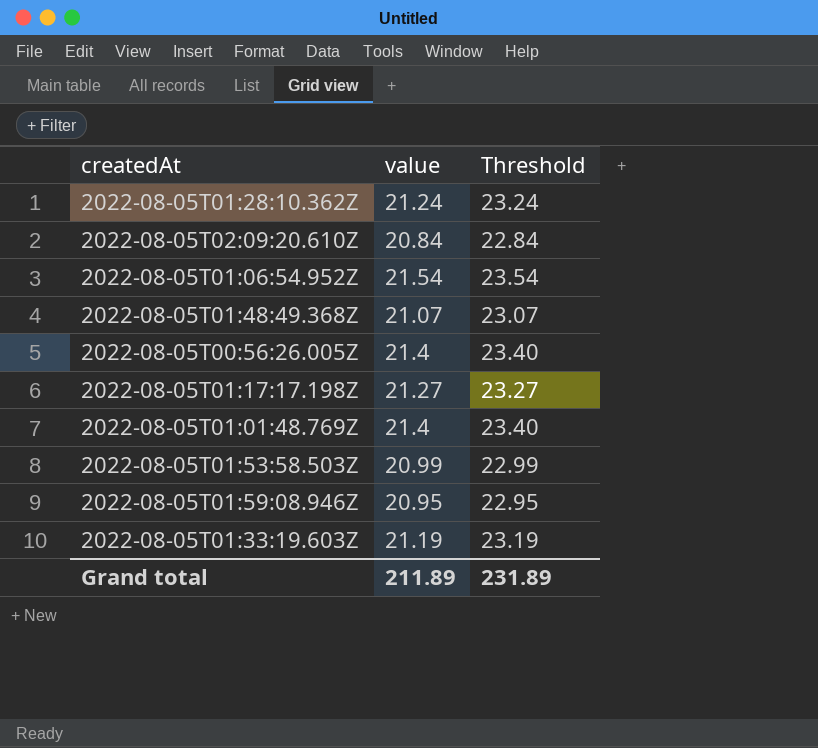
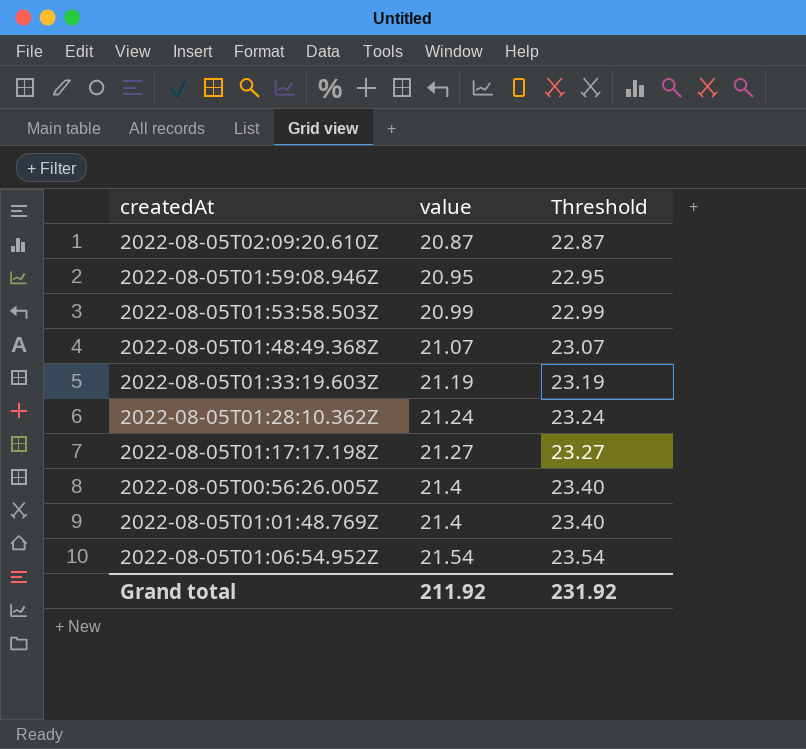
row order: none -> value ascending
2022-08-05T02:09:20.610Z | value: 20.84 -> 20.87
2022-08-05T02:09:20.610Z | Threshold: 22.84 -> 22.87
Grand total | value: 211.89 -> 211.92
Grand total | Threshold: 231.89 -> 231.92

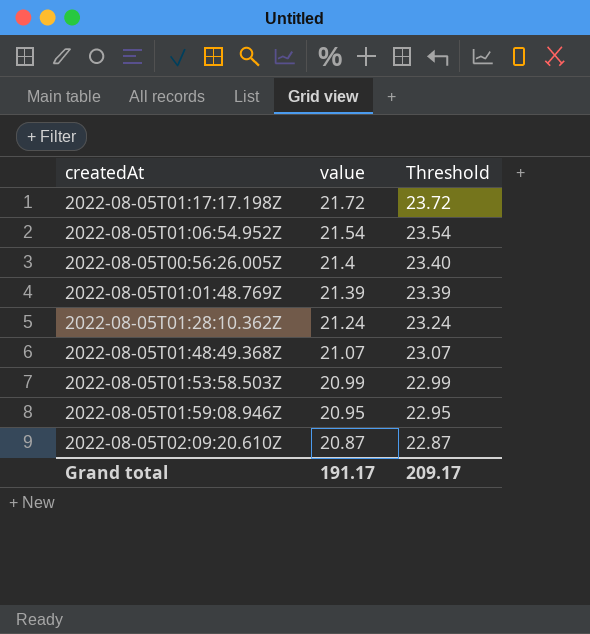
row order: value ascending -> value descending
row 2022-08-05T01:33:19.603Z: 21.19 | 23.19 -> none
2022-08-05T01:17:17.198Z | value: 21.27 -> 21.72
2022-08-05T01:17:17.198Z | Threshold: 23.27 -> 23.72
2022-08-05T01:01:48.769Z | value: 21.4 -> 21.39
2022-08-05T01:01:48.769Z | Threshold: 23.40 -> 23.39
Grand total | value: 211.92 -> 191.17
Grand total | Threshold: 231.92 -> 209.17

